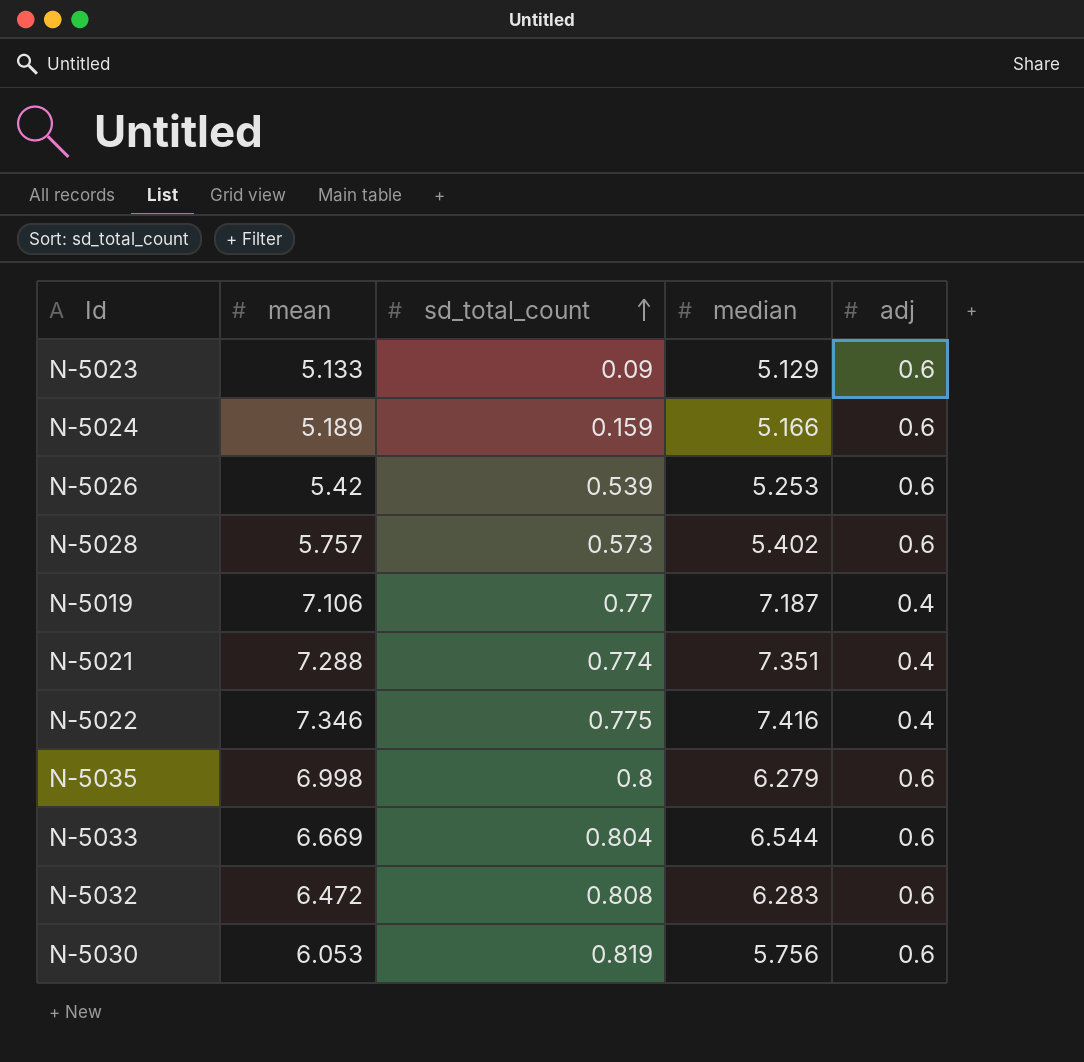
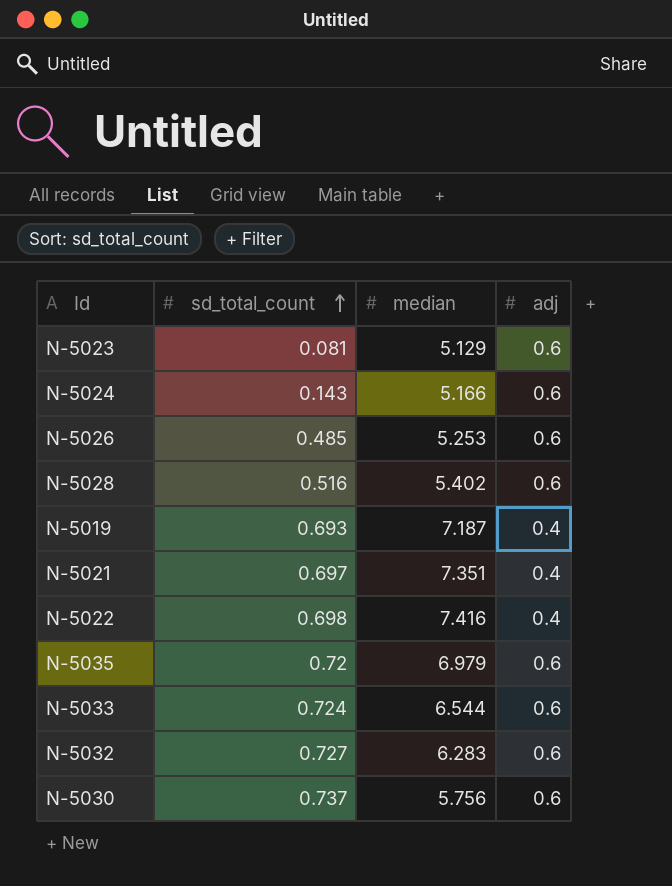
column mean | position: 2 -> none
N-5023 | sd_total_count: 0.09 -> 0.081
N-5024 | sd_total_count: 0.159 -> 0.143
N-5026 | sd_total_count: 0.539 -> 0.485
N-5028 | sd_total_count: 0.573 -> 0.516
N-5019 | sd_total_count: 0.77 -> 0.693
N-5021 | sd_total_count: 0.774 -> 0.697
N-5022 | sd_total_count: 0.775 -> 0.698
N-5035 | sd_total_count: 0.8 -> 0.72
N-5035 | median: 6.279 -> 6.979
N-5033 | sd_total_count: 0.804 -> 0.724
N-5032 | sd_total_count: 0.808 -> 0.727
N-5030 | sd_total_count: 0.819 -> 0.737

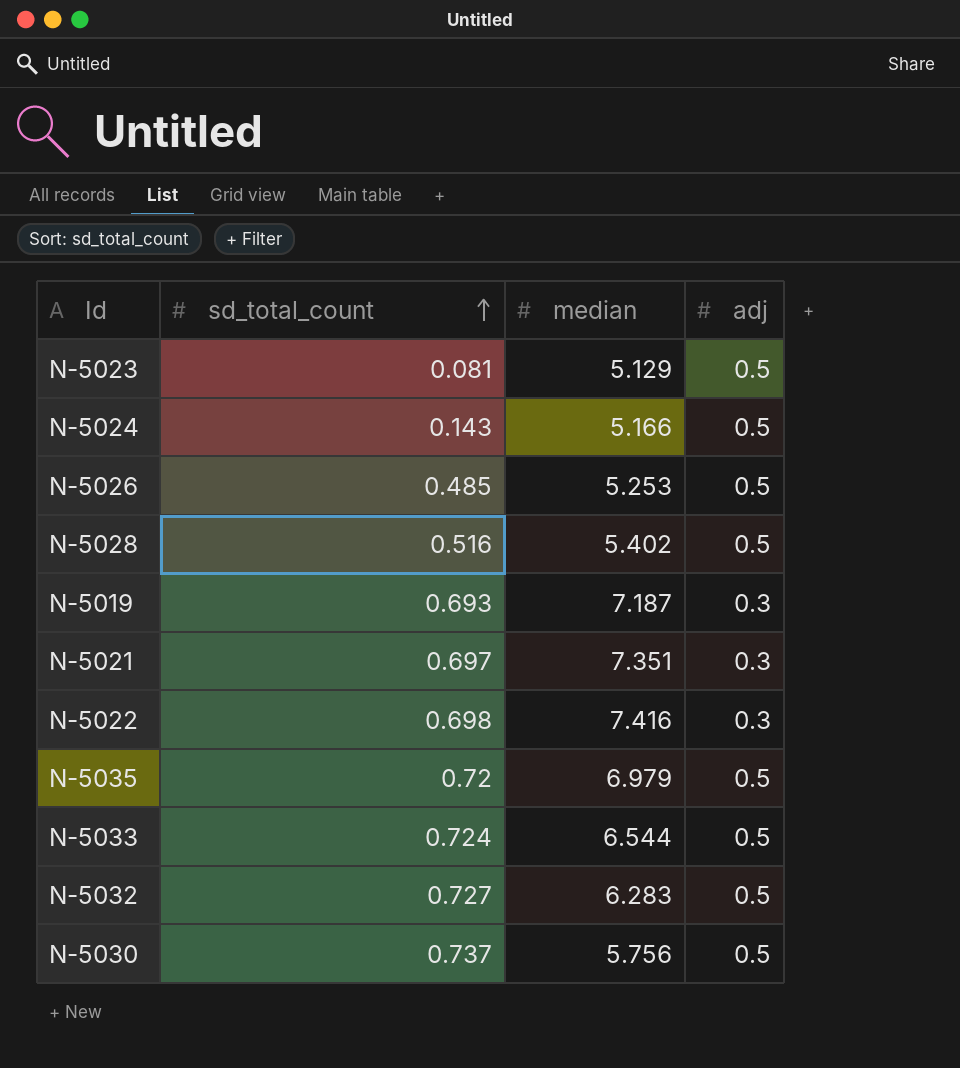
N-5023 | adj: 0.6 -> 0.5
N-5024 | adj: 0.6 -> 0.5
N-5026 | adj: 0.6 -> 0.5
N-5028 | adj: 0.6 -> 0.5
N-5019 | adj: 0.4 -> 0.3
N-5021 | adj: 0.4 -> 0.3
N-5022 | adj: 0.4 -> 0.3
N-5035 | adj: 0.6 -> 0.5
N-5033 | adj: 0.6 -> 0.5
N-5032 | adj: 0.6 -> 0.5
N-5030 | adj: 0.6 -> 0.5

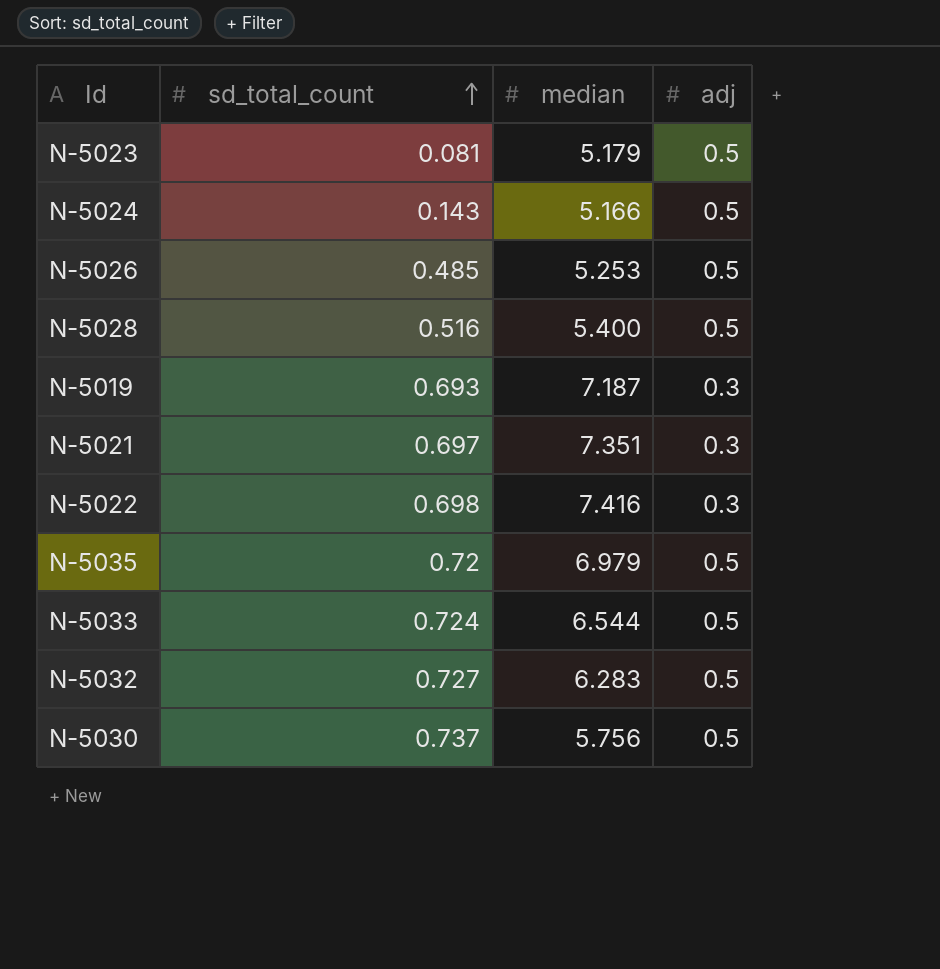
N-5023 | median: 5.129 -> 5.179
N-5028 | median: 5.402 -> 5.400

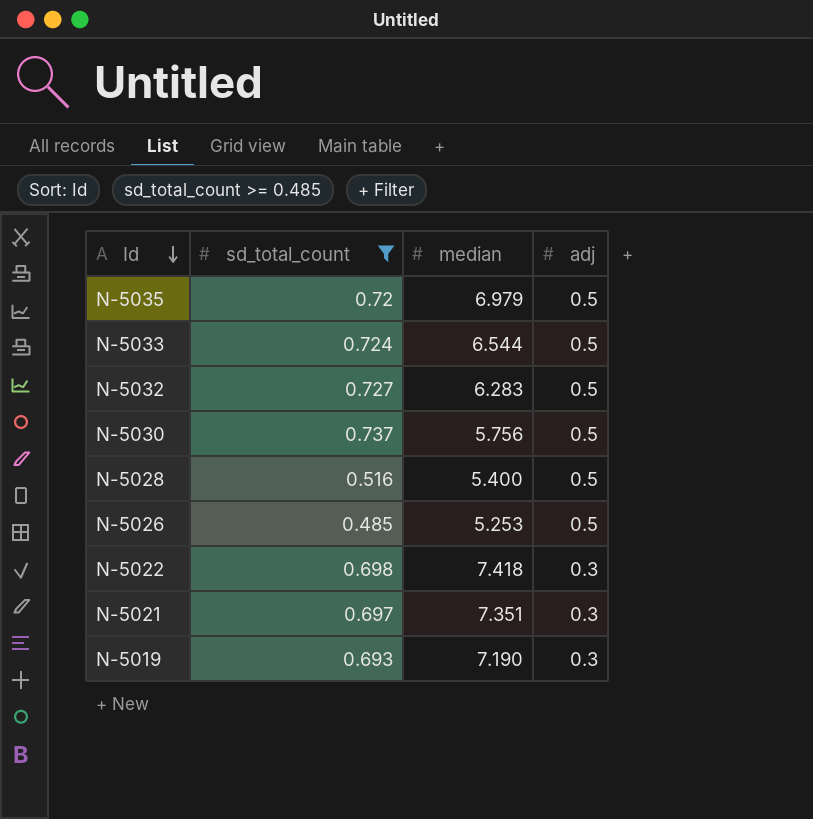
filter: none -> sd_total_count >= 0.485
row order: sd_total_count ascending -> Id descending
N-5022 | median: 7.416 -> 7.418
N-5019 | median: 7.187 -> 7.190

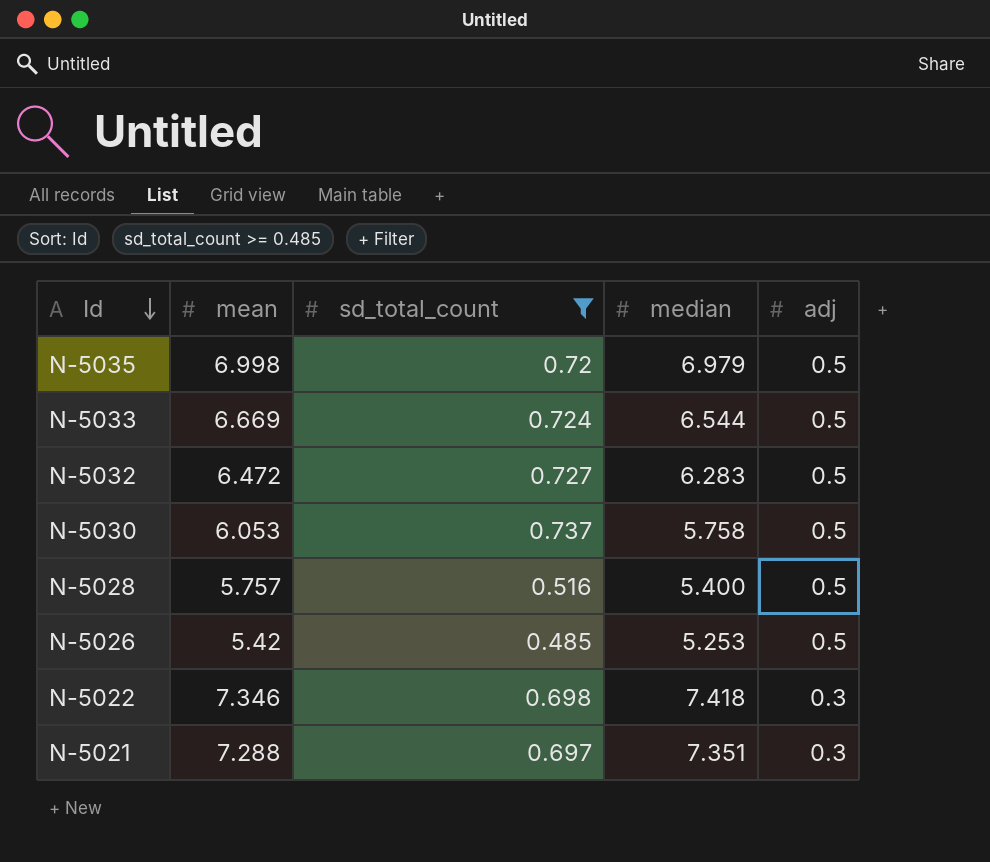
column mean | position: none -> 2
row N-5019: 0.693 | 7.190 | 0.3 -> none
N-5030 | median: 5.756 -> 5.758

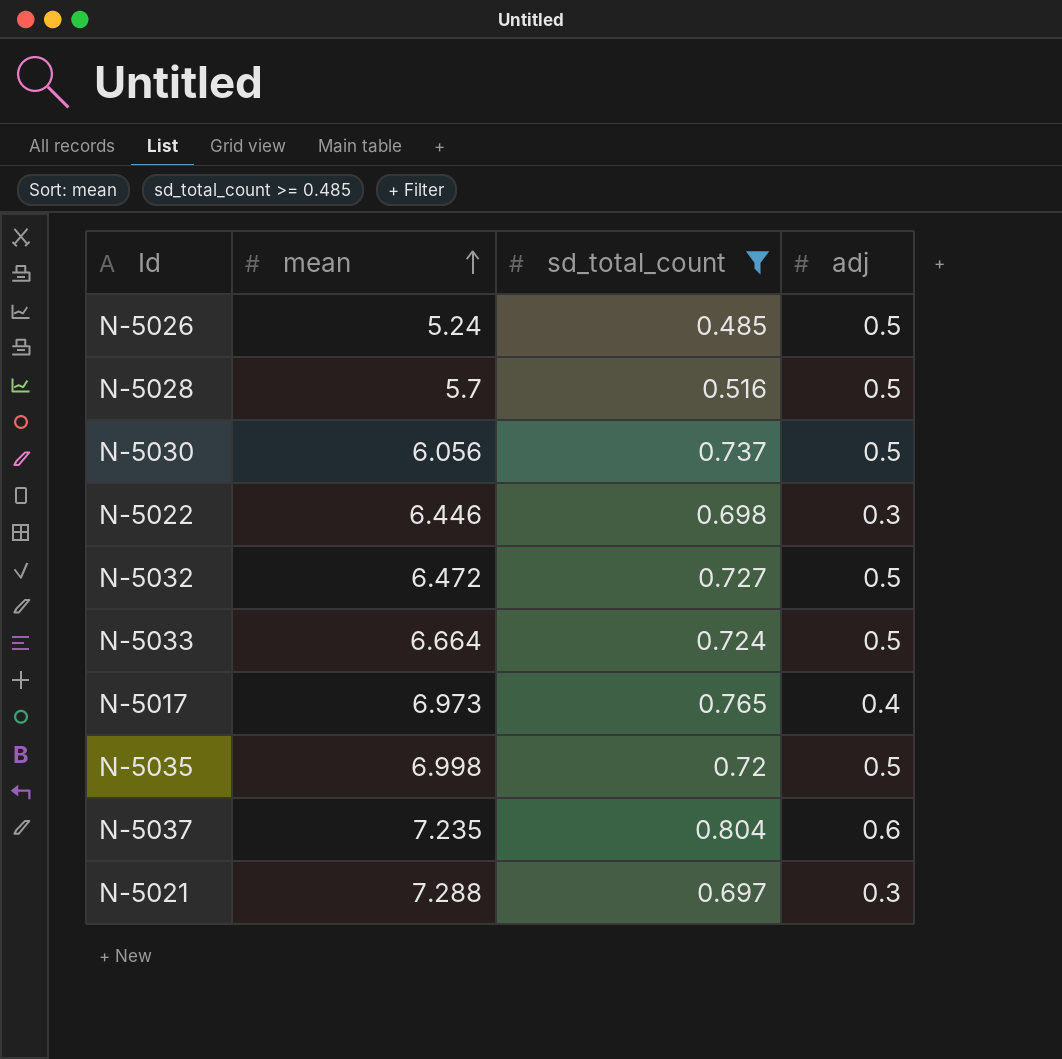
row order: Id descending -> mean ascending
column median | position: 4 -> none
N-5026 | mean: 5.42 -> 5.24
N-5028 | mean: 5.757 -> 5.7
N-5030 | mean: 6.053 -> 6.056
N-5022 | mean: 7.346 -> 6.446
N-5033 | mean: 6.669 -> 6.664
row N-5017: none -> 6.973 | 0.765 | 0.4
row N-5037: none -> 7.235 | 0.804 | 0.6

